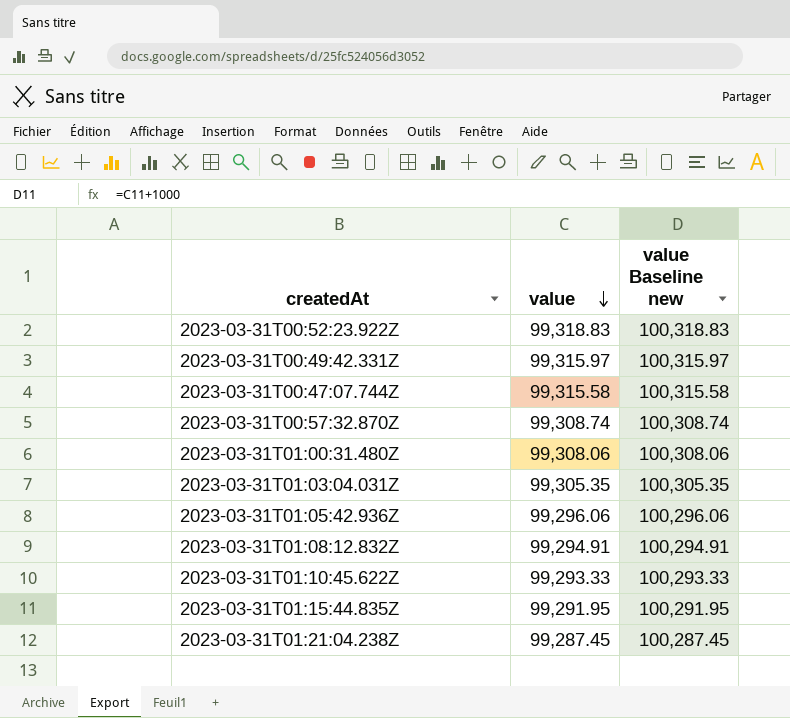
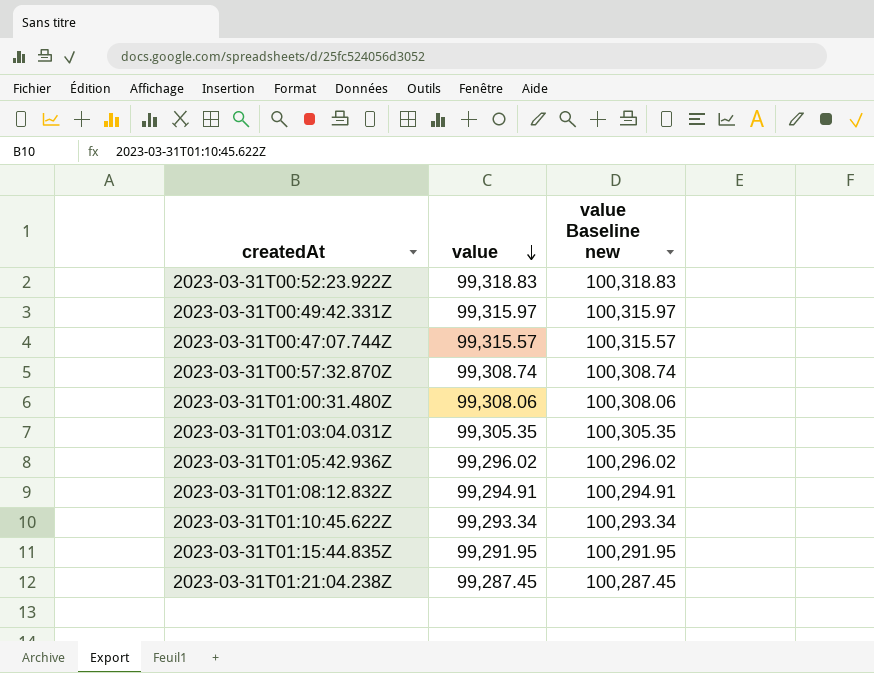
2023-03-31T00:47:07.744Z | value: 99,315.58 -> 99,315.57
2023-03-31T00:47:07.744Z | value Baseline new: 100,315.58 -> 100,315.57
2023-03-31T01:05:42.936Z | value: 99,296.06 -> 99,296.02
2023-03-31T01:05:42.936Z | value Baseline new: 100,296.06 -> 100,296.02
2023-03-31T01:10:45.622Z | value: 99,293.33 -> 99,293.34
2023-03-31T01:10:45.622Z | value Baseline new: 100,293.33 -> 100,293.34

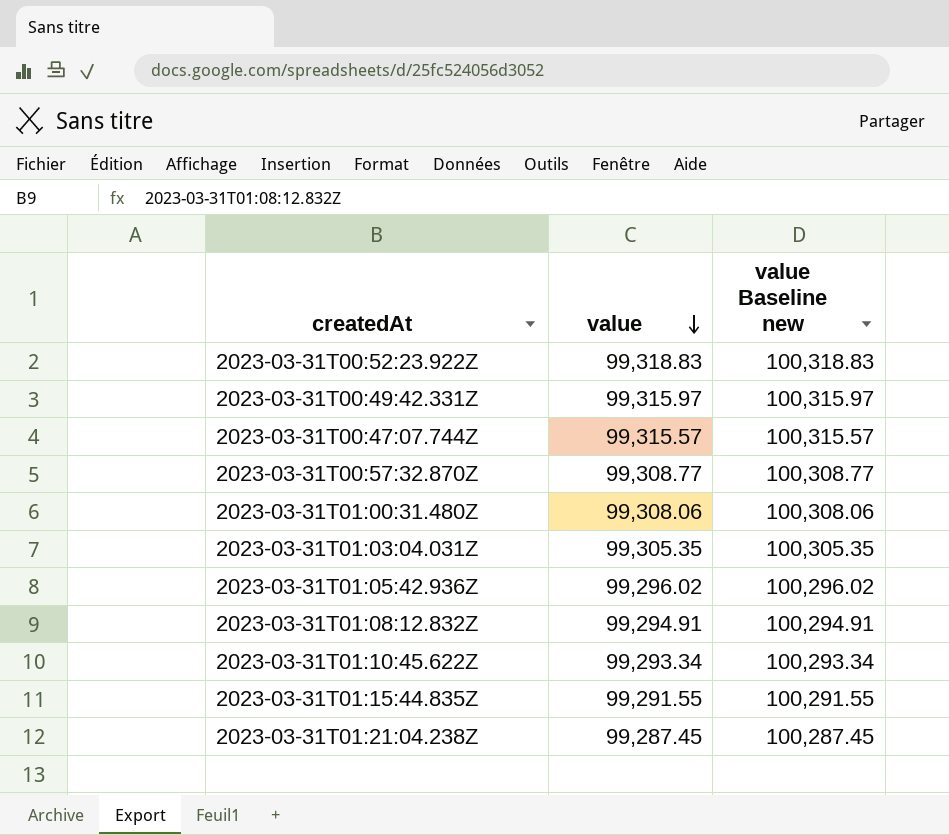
2023-03-31T00:57:32.870Z | value: 99,308.74 -> 99,308.77
2023-03-31T00:57:32.870Z | value Baseline new: 100,308.74 -> 100,308.77
2023-03-31T01:15:44.835Z | value: 99,291.95 -> 99,291.55
2023-03-31T01:15:44.835Z | value Baseline new: 100,291.95 -> 100,291.55

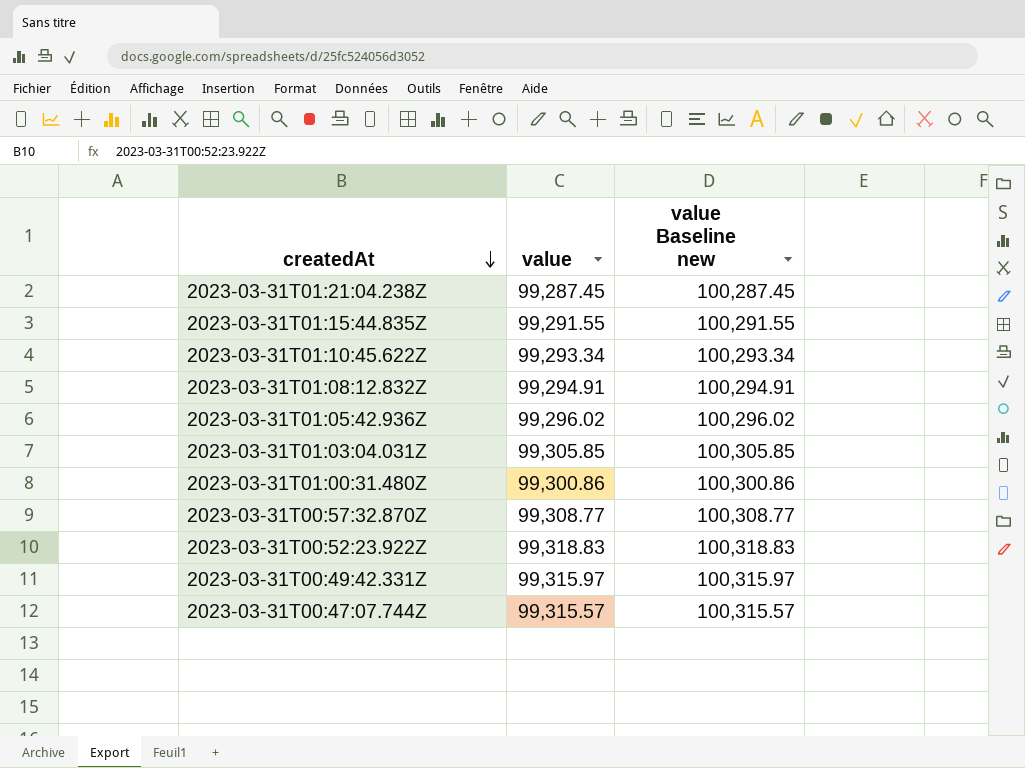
row order: value descending -> createdAt descending
2023-03-31T01:03:04.031Z | value: 99,305.35 -> 99,305.85
2023-03-31T01:03:04.031Z | value Baseline new: 100,305.35 -> 100,305.85
2023-03-31T01:00:31.480Z | value: 99,308.06 -> 99,300.86
2023-03-31T01:00:31.480Z | value Baseline new: 100,308.06 -> 100,300.86

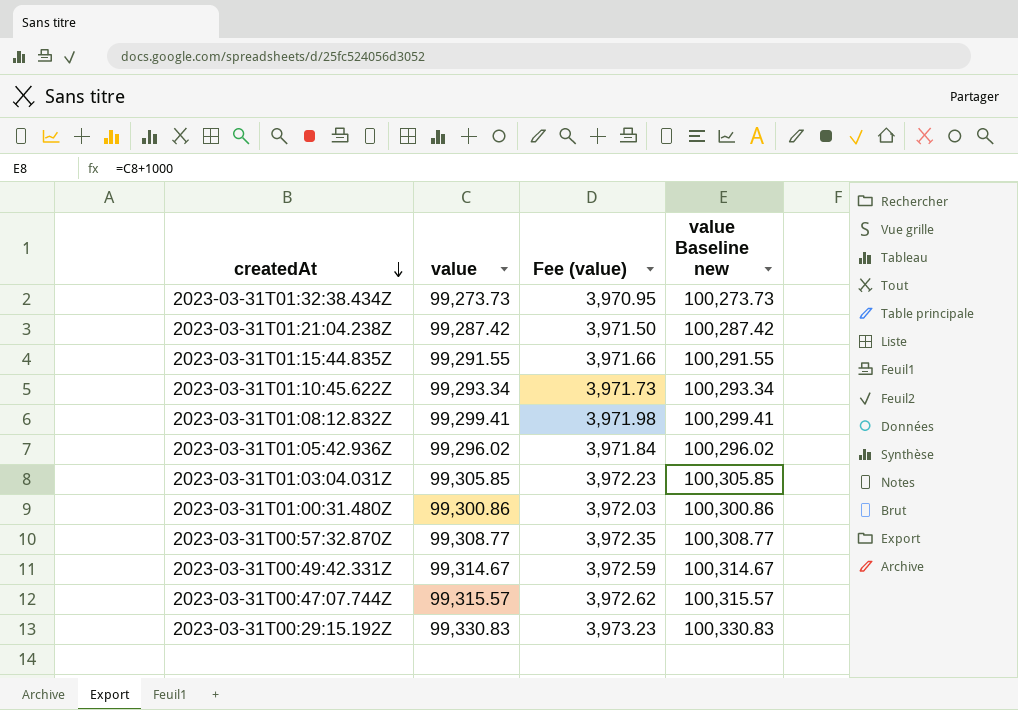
column Fee (value) | formula: none -> [value] * 0.04
row 2023-03-31T00:52:23.922Z: 99,318.83 | 100,318.83 -> none
row 2023-03-31T01:32:38.434Z: none -> 99,273.73 | 3,970.95 | 100,273.73
2023-03-31T01:21:04.238Z | value: 99,287.45 -> 99,287.42
2023-03-31T01:21:04.238Z | value Baseline new: 100,287.45 -> 100,287.42
2023-03-31T01:08:12.832Z | value: 99,294.91 -> 99,299.41
2023-03-31T01:08:12.832Z | value Baseline new: 100,294.91 -> 100,299.41
2023-03-31T00:49:42.331Z | value: 99,315.97 -> 99,314.67
2023-03-31T00:49:42.331Z | value Baseline new: 100,315.97 -> 100,314.67
row 2023-03-31T00:29:15.192Z: none -> 99,330.83 | 3,973.23 | 100,330.83

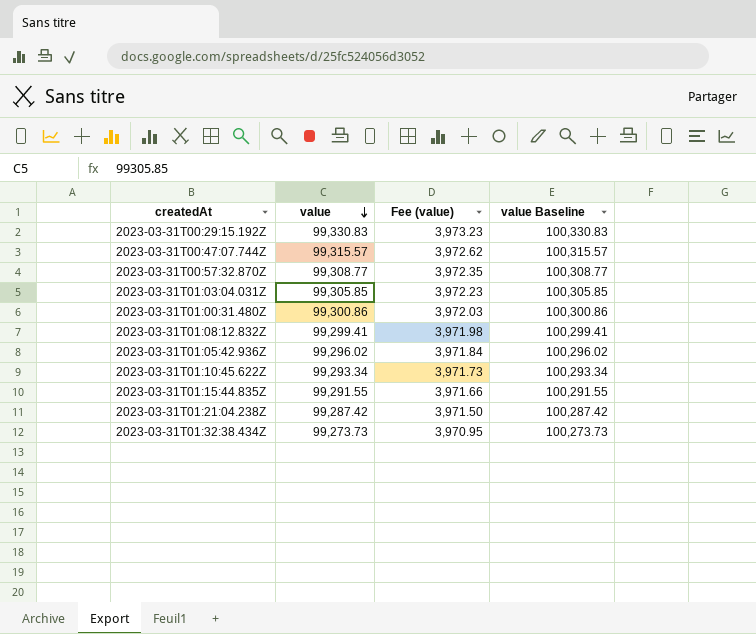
row order: createdAt descending -> value descending
column name: value Baseline new -> value Baseline
row 2023-03-31T00:49:42.331Z: 99,314.67 | 3,972.59 | 100,314.67 -> none

